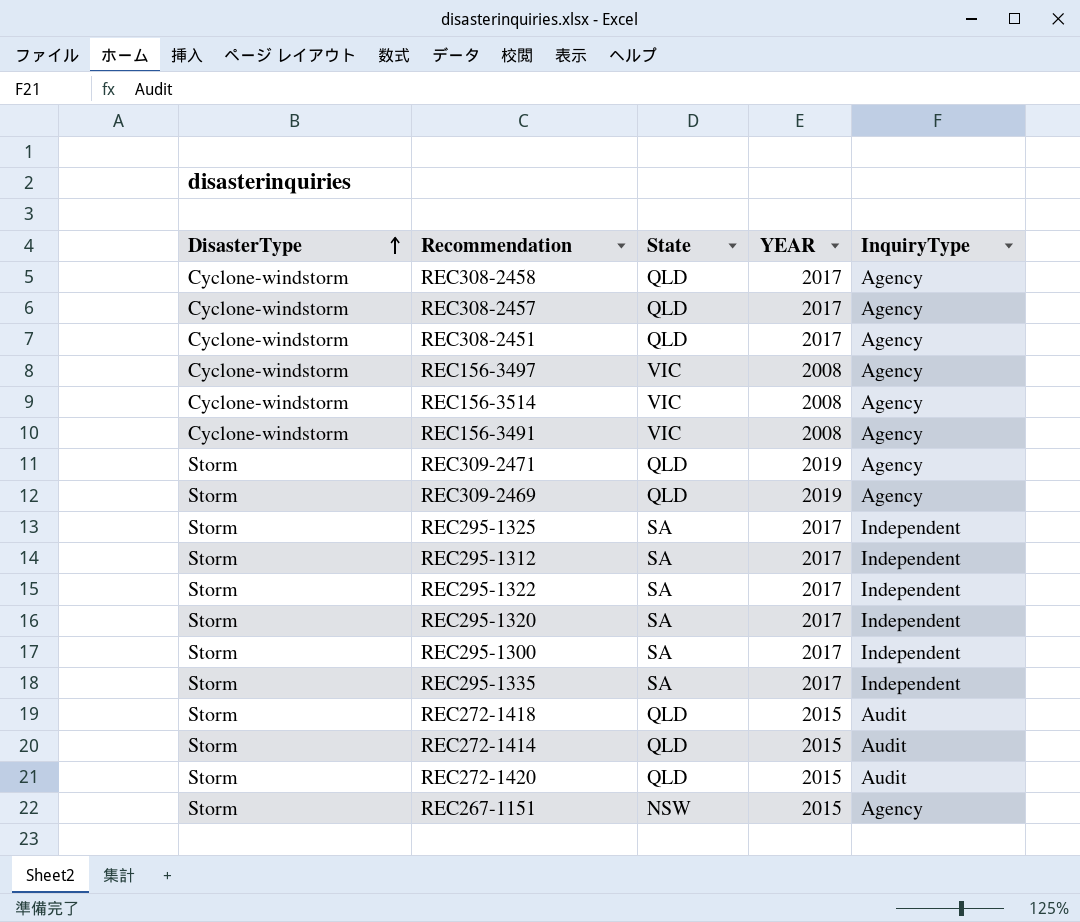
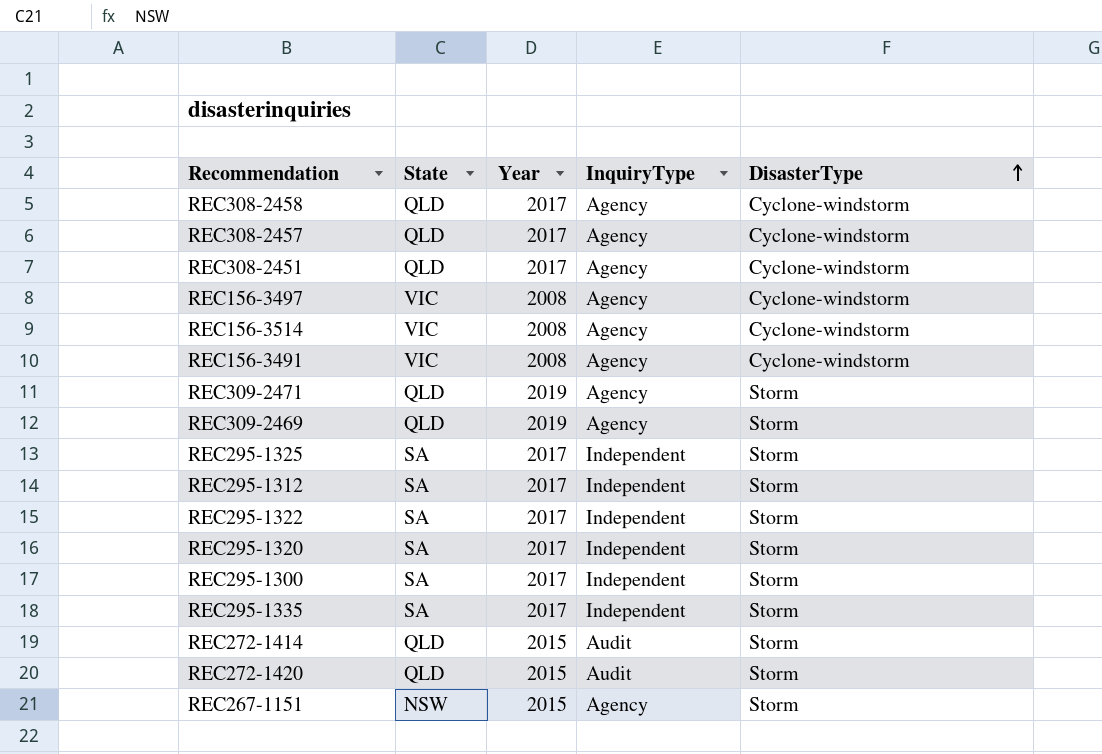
column name: YEAR -> Year
column DisasterType | position: 1 -> 5
row REC272-1418: Storm | QLD | 2015 | Audit -> none

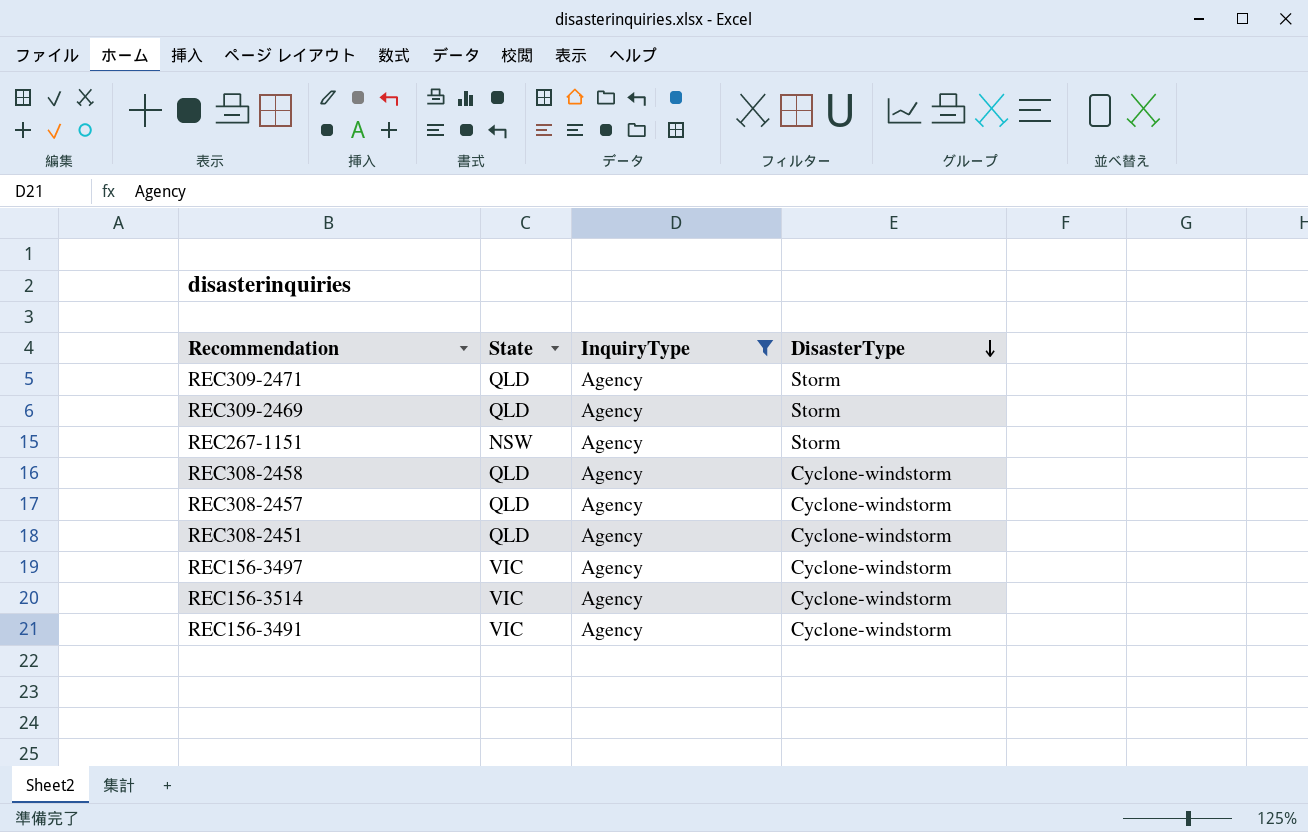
filter: none -> InquiryType = Agency
row order: DisasterType ascending -> DisasterType descending
column Year | position: 3 -> none

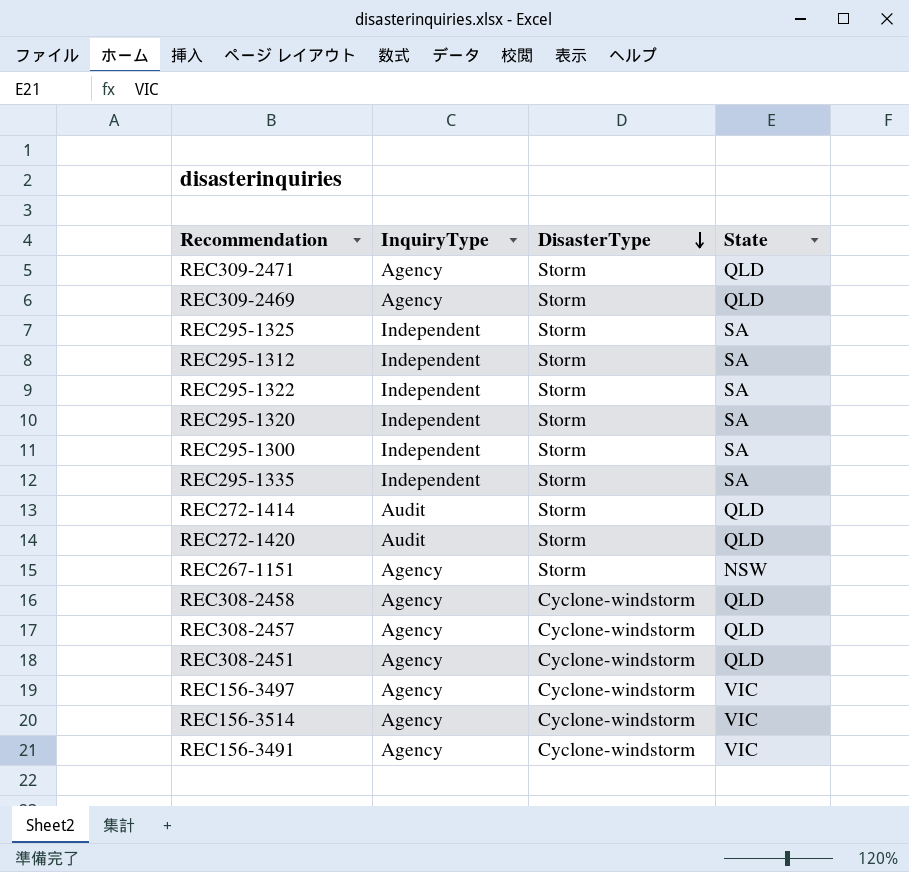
filter: InquiryType = Agency -> none
column State | position: 2 -> 4

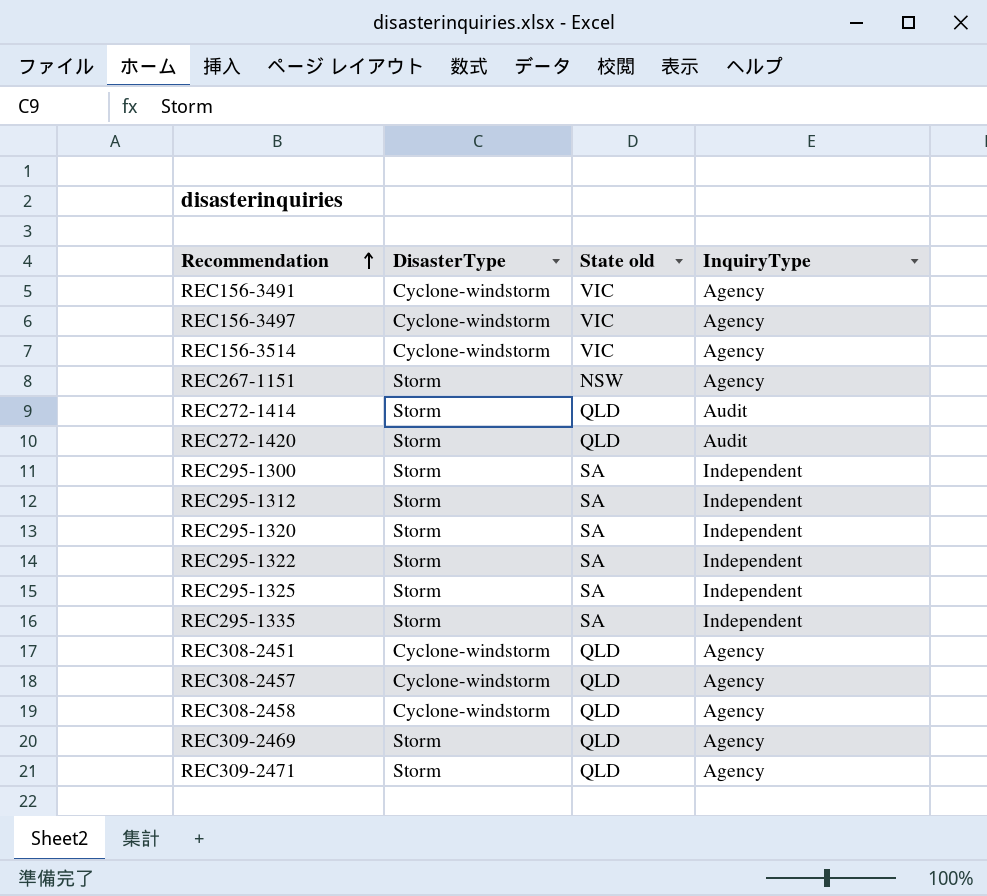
row order: DisasterType descending -> Recommendation ascending
column name: State -> State old
column InquiryType | position: 2 -> 4

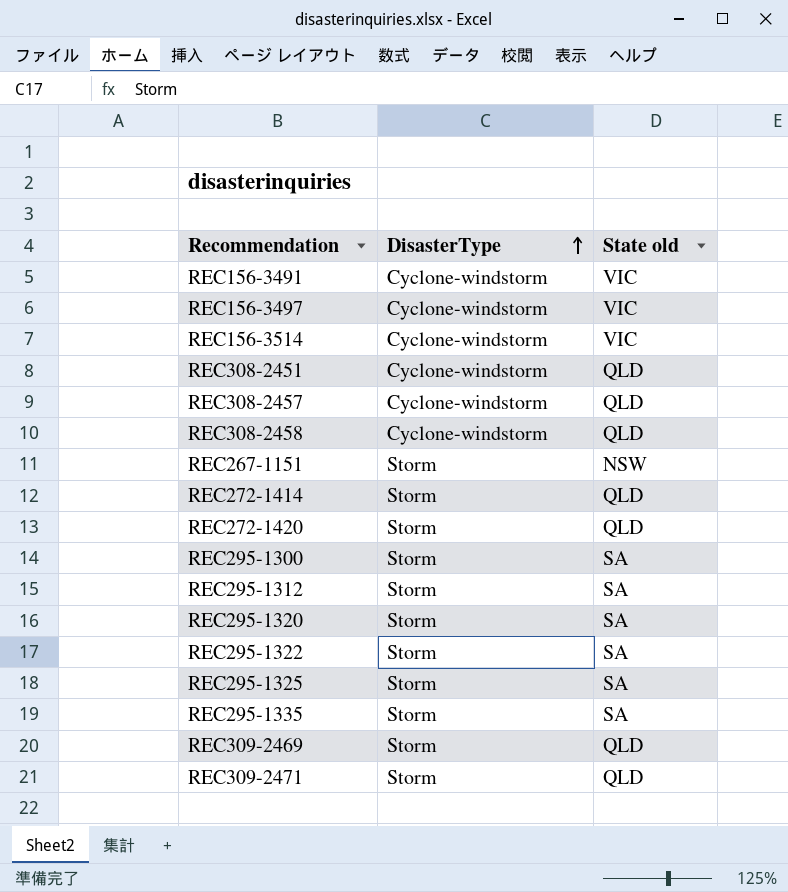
row order: Recommendation ascending -> DisasterType ascending
column InquiryType | position: 4 -> none

